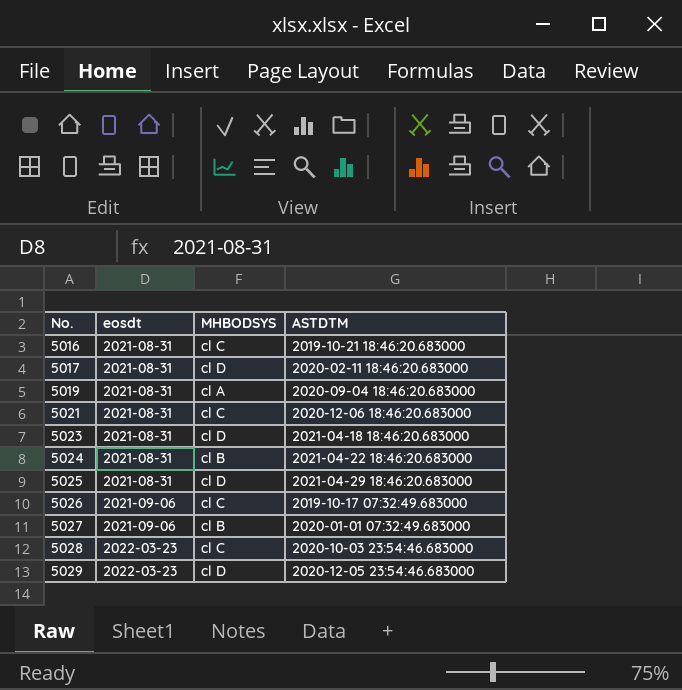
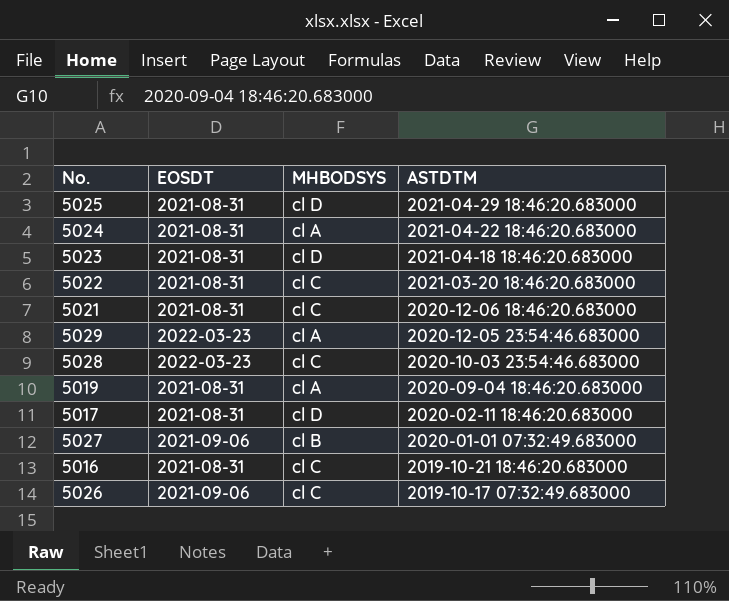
row order: No. ascending -> ASTDTM descending
column name: eosdt -> EOSDT
5024 | MHBODSYS: cl B -> cl A
row 5022: none -> 2021-08-31 | cl C | 2021-03-20 18:46:20.683000
5029 | MHBODSYS: cl D -> cl A

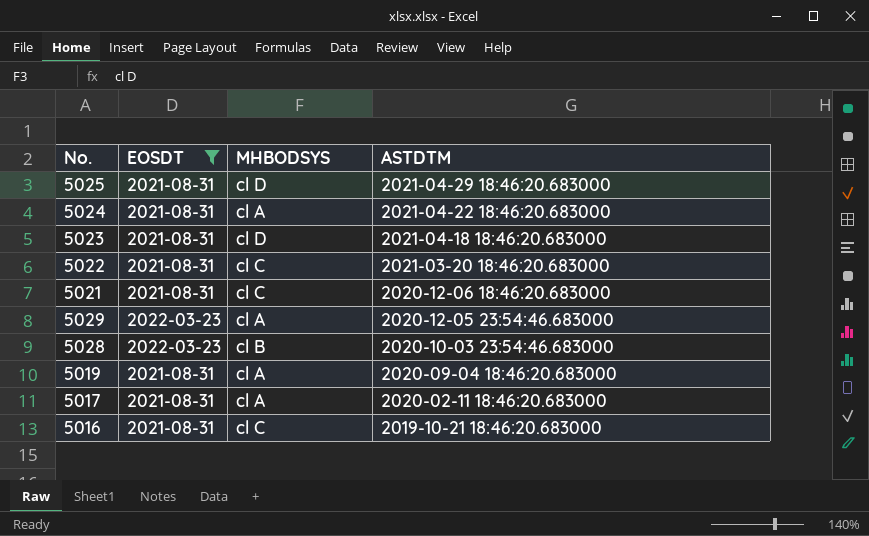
filter: none -> EOSDT != 2021-09-06
5028 | MHBODSYS: cl C -> cl B
5017 | MHBODSYS: cl D -> cl A

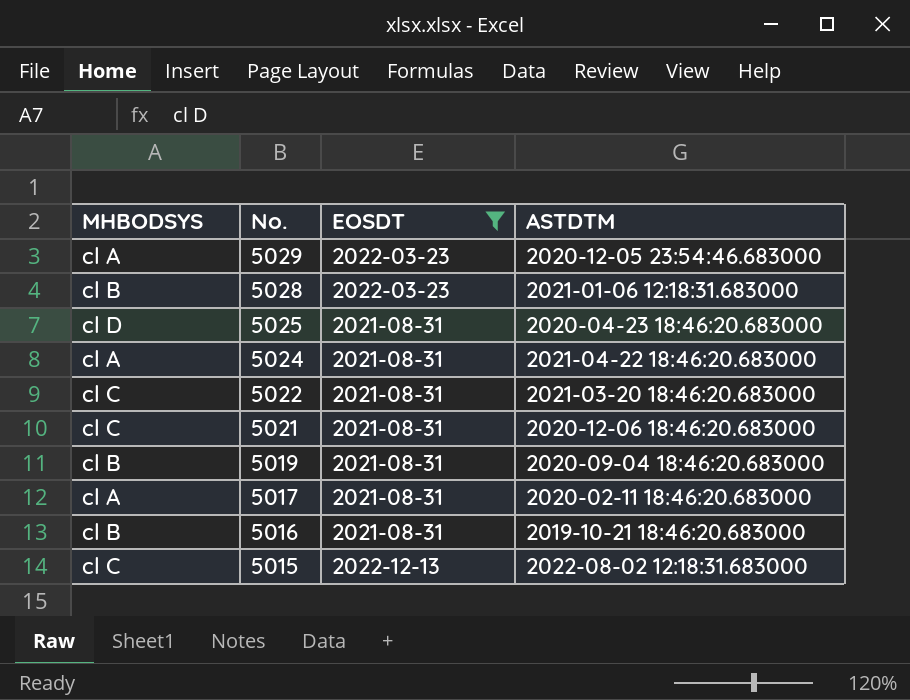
row order: ASTDTM descending -> No. descending
column MHBODSYS | position: 3 -> 1
row 5023: 2021-08-31 | cl D | 2021-04-18 18:46:20.683000 -> none
5028 | ASTDTM: 2020-10-03 23:54:46.683000 -> 2021-01-06 12:18:31.683000
5025 | ASTDTM: 2021-04-29 18:46:20.683000 -> 2020-04-23 18:46:20.683000
5019 | MHBODSYS: cl A -> cl B
5016 | MHBODSYS: cl C -> cl B
row 5015: none -> cl C | 2022-12-13 | 2022-08-02 12:18:31.683000

